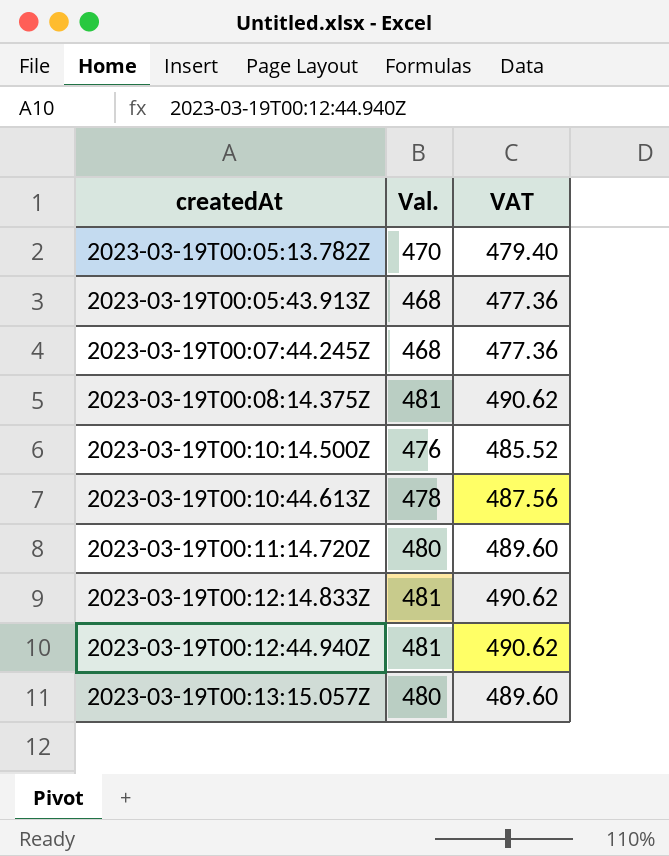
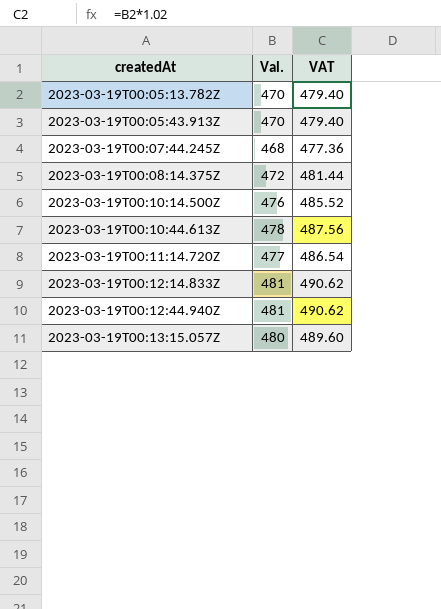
2023-03-19T00:05:43.913Z | Val.: 468 -> 470
2023-03-19T00:05:43.913Z | VAT: 477.36 -> 479.40
2023-03-19T00:08:14.375Z | Val.: 481 -> 472
2023-03-19T00:08:14.375Z | VAT: 490.62 -> 481.44
2023-03-19T00:11:14.720Z | Val.: 480 -> 477
2023-03-19T00:11:14.720Z | VAT: 489.60 -> 486.54

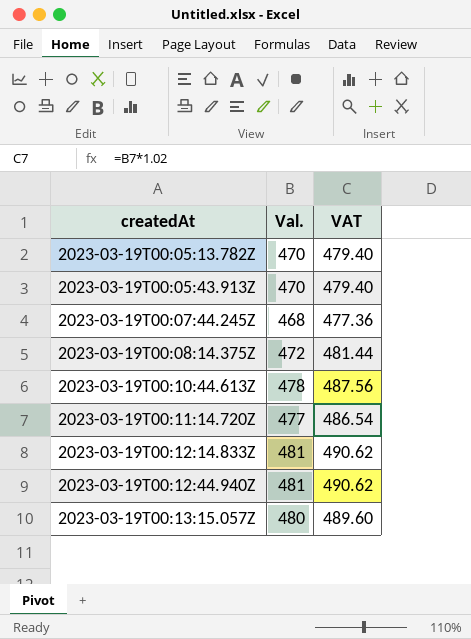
row 2023-03-19T00:10:14.500Z: 476 | 485.52 -> none

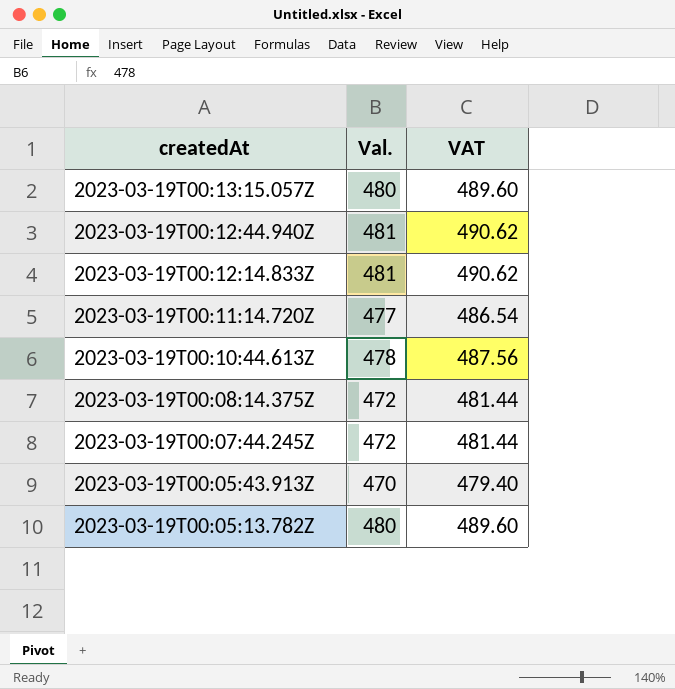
row order: createdAt ascending -> createdAt descending
2023-03-19T00:07:44.245Z | Val.: 468 -> 472
2023-03-19T00:07:44.245Z | VAT: 477.36 -> 481.44
2023-03-19T00:05:13.782Z | Val.: 470 -> 480
2023-03-19T00:05:13.782Z | VAT: 479.40 -> 489.60

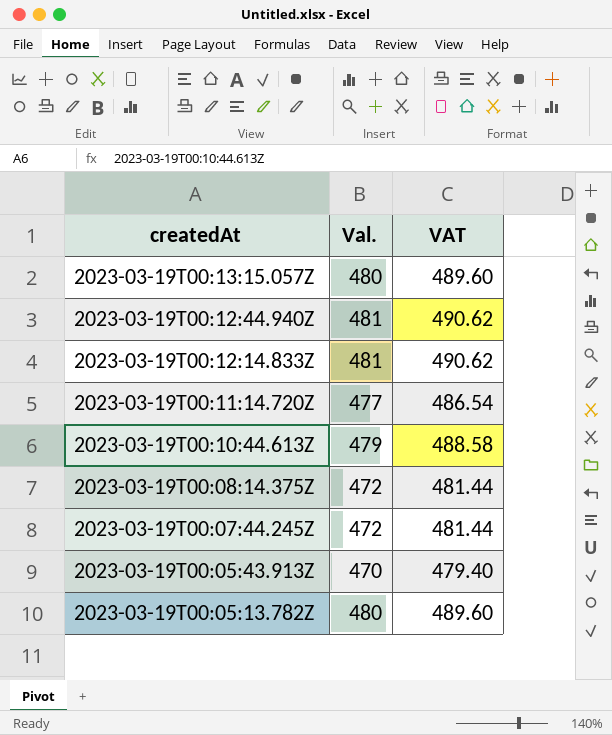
2023-03-19T00:10:44.613Z | Val.: 478 -> 479
2023-03-19T00:10:44.613Z | VAT: 487.56 -> 488.58

